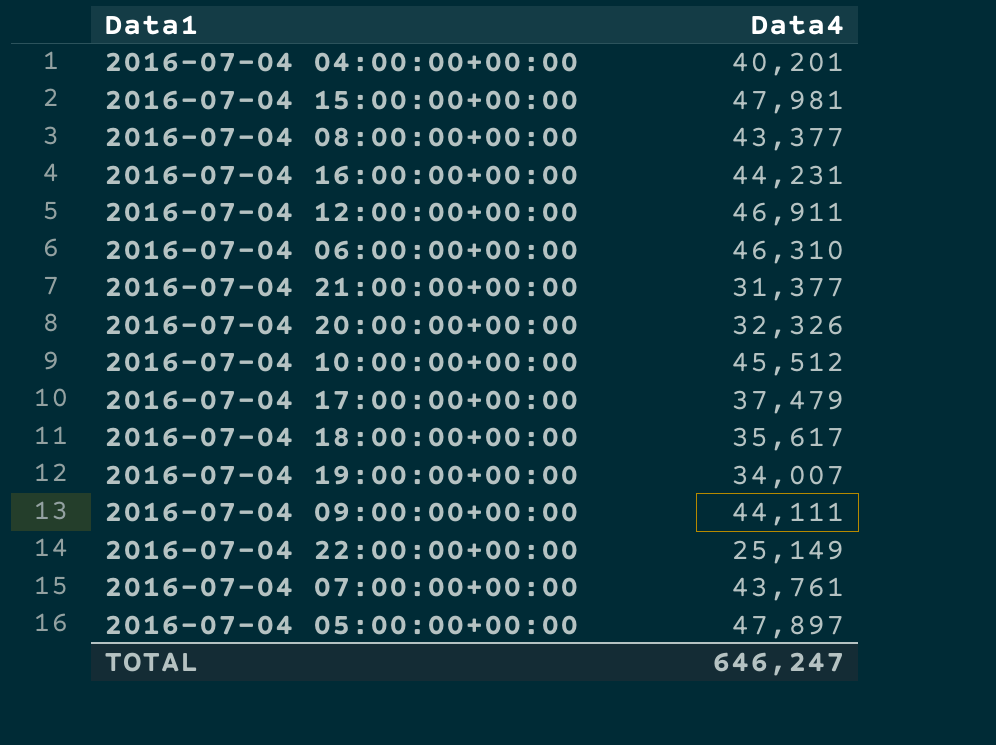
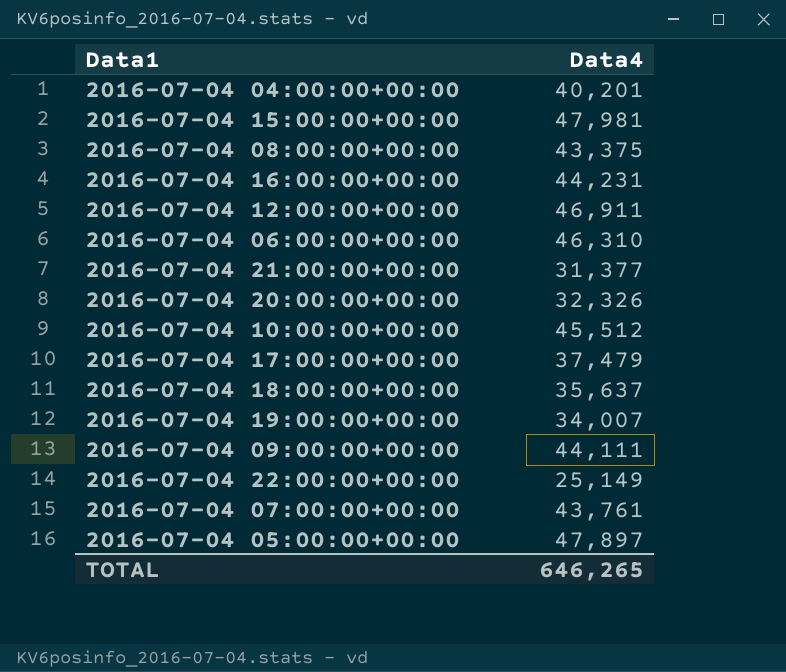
2016-07-04 08:00:00+00:00 | Data4: 43,377 -> 43,375
2016-07-04 18:00:00+00:00 | Data4: 35,617 -> 35,637
TOTAL | Data4: 646,247 -> 646,265

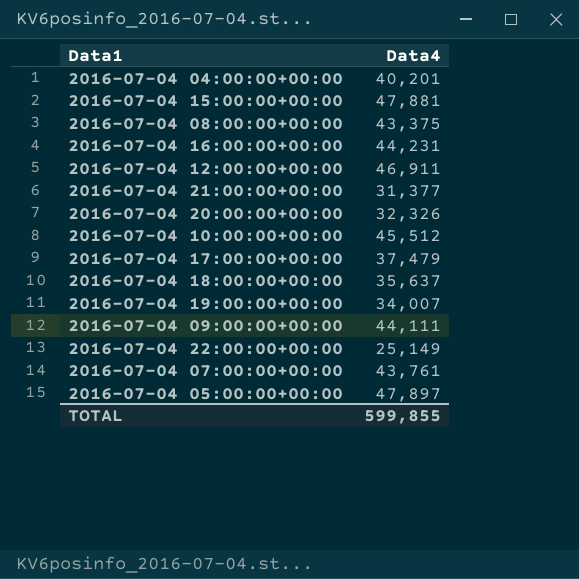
row 2016-07-04 06:00:00+00:00: 46,310 -> none
2016-07-04 15:00:00+00:00 | Data4: 47,981 -> 47,881
TOTAL | Data4: 646,265 -> 599,855

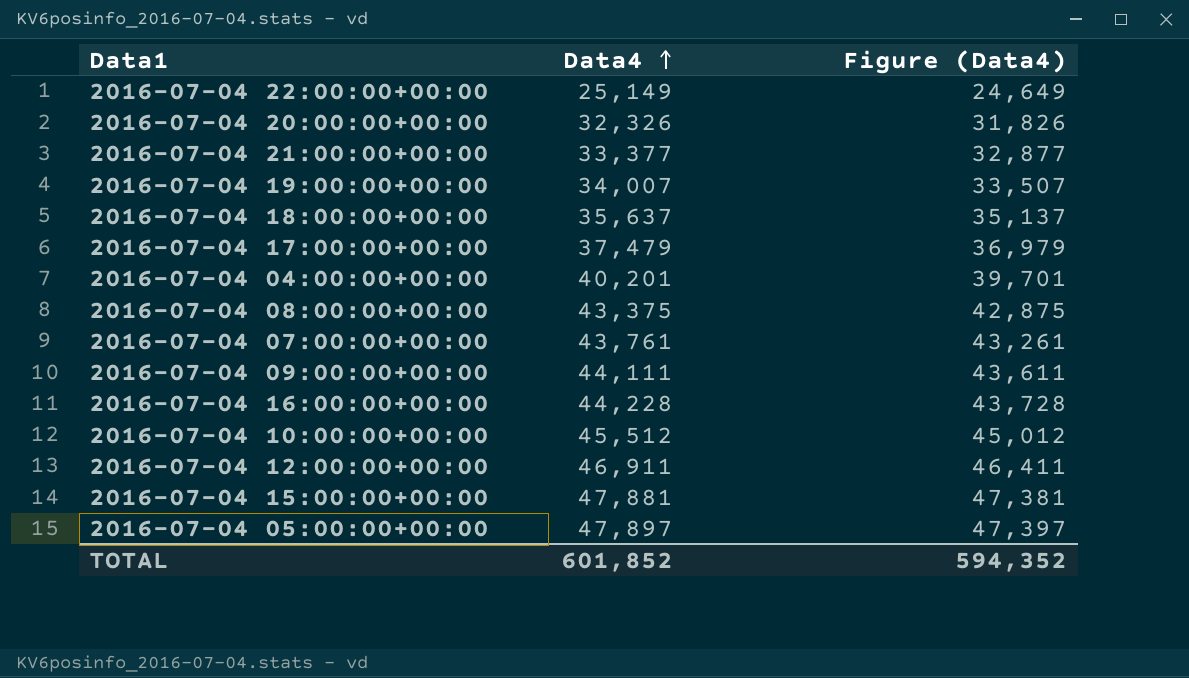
row order: none -> Data4 ascending
column Figure (Data4) | formula: none -> [Data4] - 500
2016-07-04 21:00:00+00:00 | Data4: 31,377 -> 33,377
2016-07-04 16:00:00+00:00 | Data4: 44,231 -> 44,228
TOTAL | Data4: 599,855 -> 601,852

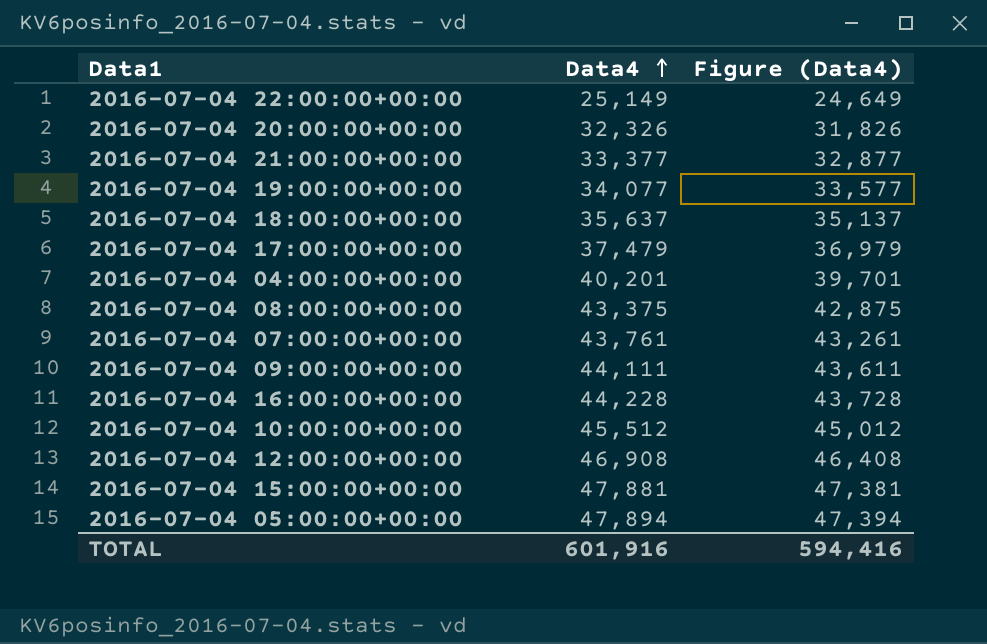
2016-07-04 19:00:00+00:00 | Data4: 34,007 -> 34,077
2016-07-04 19:00:00+00:00 | Figure (Data4): 33,507 -> 33,577
2016-07-04 12:00:00+00:00 | Data4: 46,911 -> 46,908
2016-07-04 12:00:00+00:00 | Figure (Data4): 46,411 -> 46,408
2016-07-04 05:00:00+00:00 | Data4: 47,897 -> 47,894
2016-07-04 05:00:00+00:00 | Figure (Data4): 47,397 -> 47,394
TOTAL | Data4: 601,852 -> 601,916
TOTAL | Figure (Data4): 594,352 -> 594,416

